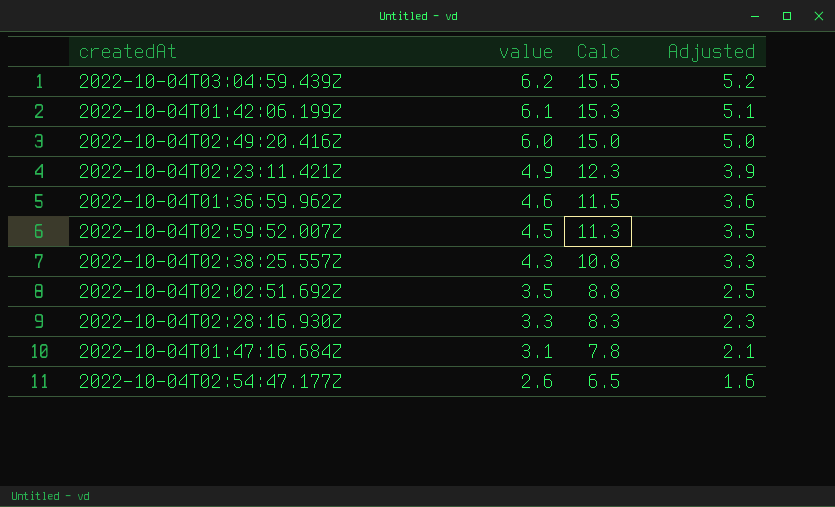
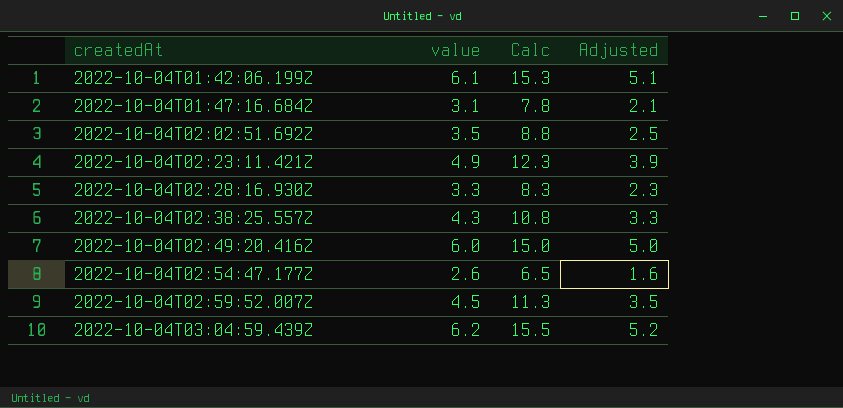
row order: value descending -> createdAt ascending
row 2022-10-04T01:36:59.962Z: 4.6 | 11.5 | 3.6 -> none

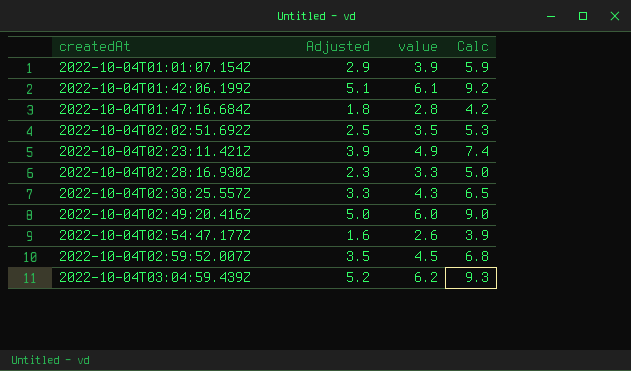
column Adjusted | position: 4 -> 2
column Calc | formula: [value] * 2.5 -> [value] * 1.5
row 2022-10-04T01:01:07.154Z: none -> 2.9 | 3.9 | 5.9
2022-10-04T01:47:16.684Z | Adjusted: 2.1 -> 1.8
2022-10-04T01:47:16.684Z | value: 3.1 -> 2.8

